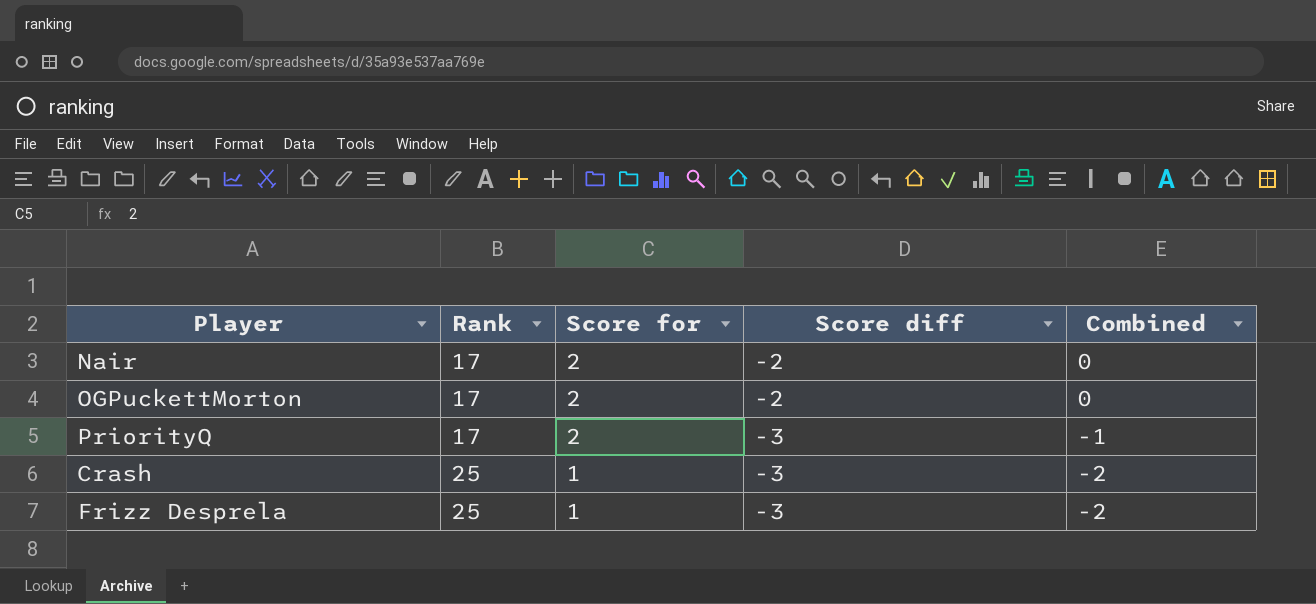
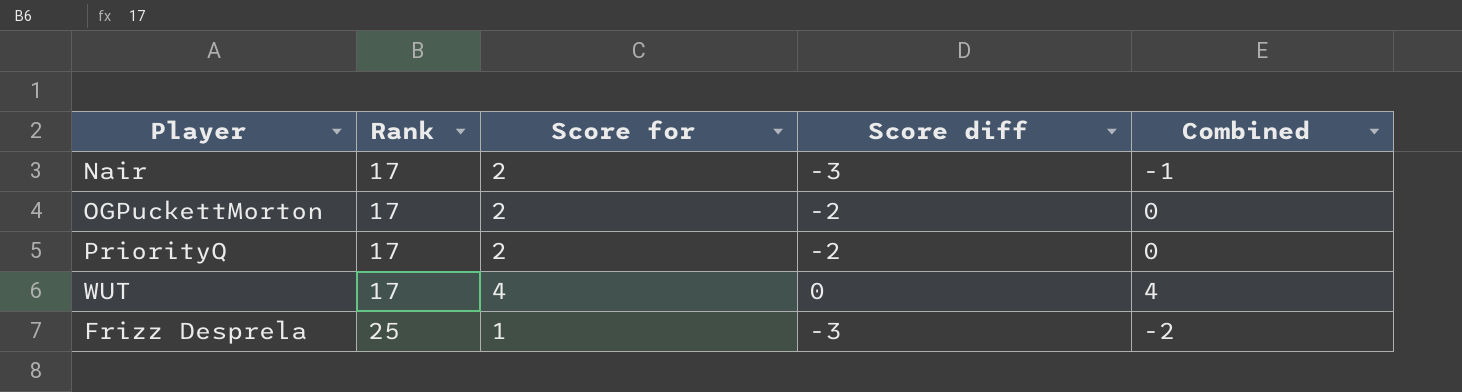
row Crash: 25 | 1 | -3 | -2 -> none
Nair | Score diff: -2 -> -3
Nair | Combined: 0 -> -1
PriorityQ | Score diff: -3 -> -2
PriorityQ | Combined: -1 -> 0
row WUT: none -> 17 | 4 | 0 | 4

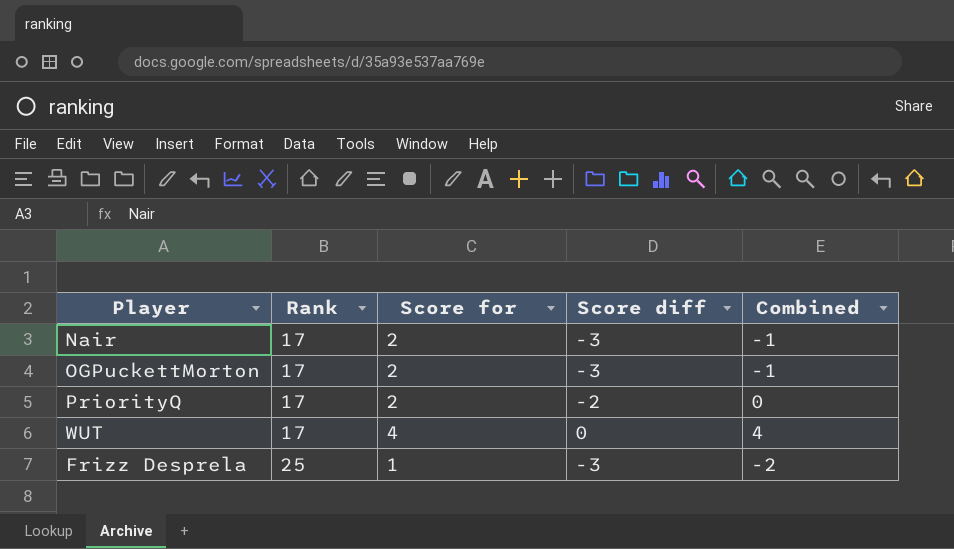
OGPuckettMorton | Score diff: -2 -> -3
OGPuckettMorton | Combined: 0 -> -1

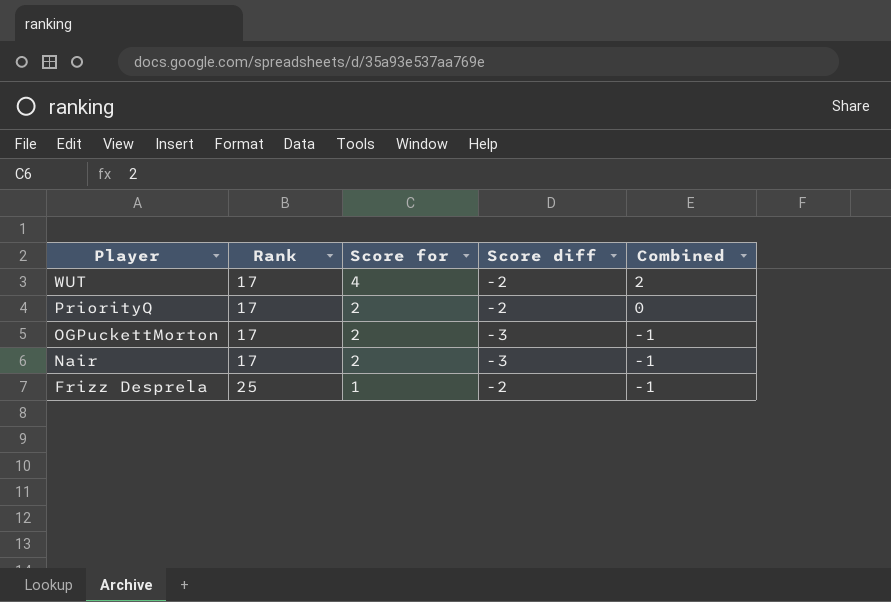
row order: Rank ascending -> Player descending
WUT | Score diff: 0 -> -2
WUT | Combined: 4 -> 2
Frizz Desprela | Score diff: -3 -> -2
Frizz Desprela | Combined: -2 -> -1

